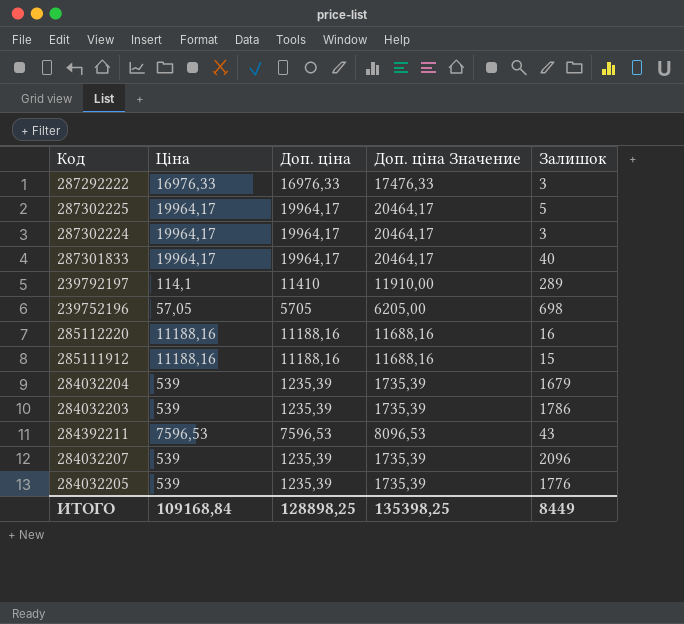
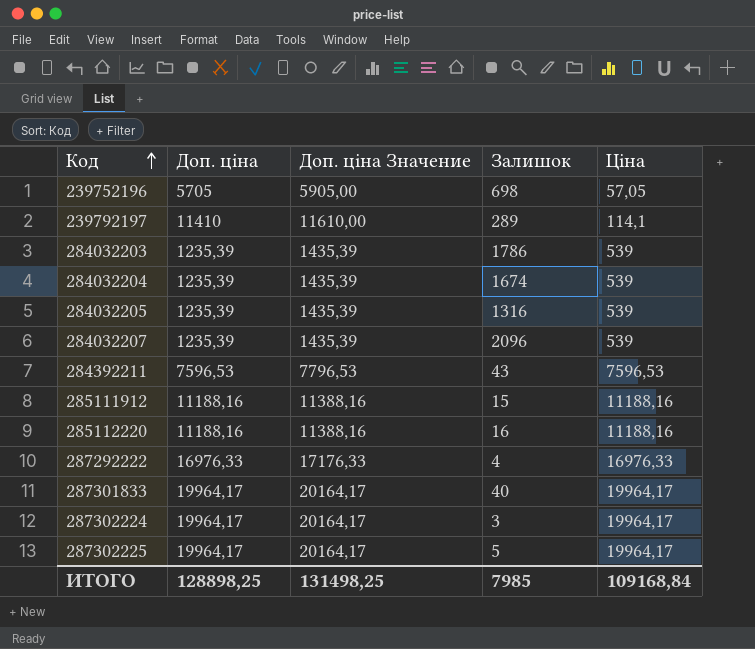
row order: none -> Код ascending
column Доп. ціна Значение | formula: [Доп. ціна] + 500 -> [Доп. ціна] + 200
column Ціна | position: 2 -> 5
284032204 | Залишок: 1679 -> 1674
284032205 | Залишок: 1776 -> 1316
287292222 | Залишок: 3 -> 4
ИТОГО | Доп. ціна Значение: 135398,25 -> 131498,25
ИТОГО | Залишок: 8449 -> 7985

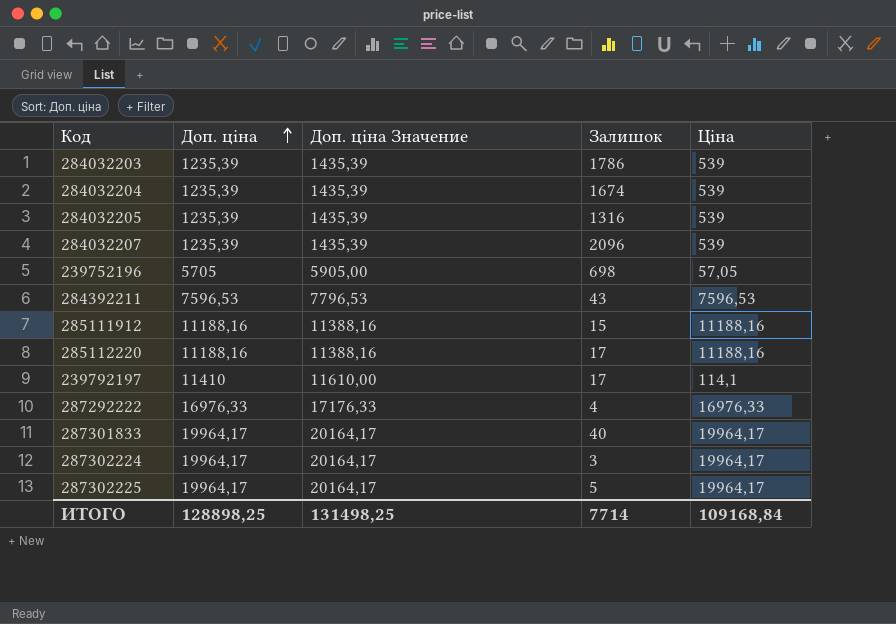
row order: Код ascending -> Доп. ціна ascending
285112220 | Залишок: 16 -> 17
239792197 | Залишок: 289 -> 17
ИТОГО | Залишок: 7985 -> 7714

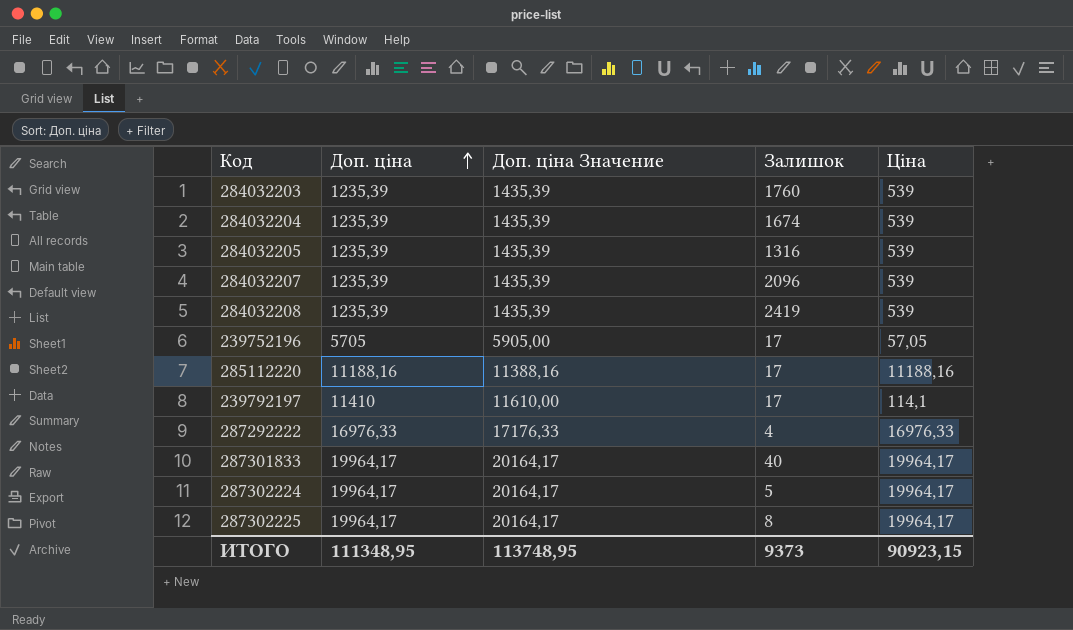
row 284392211: 7596,53 | 7796,53 | 43 | 7596,53 -> none
row 285111912: 11188,16 | 11388,16 | 15 | 11188,16 -> none
284032203 | Залишок: 1786 -> 1760
row 284032208: none -> 1235,39 | 1435,39 | 2419 | 539
239752196 | Залишок: 698 -> 17
287302224 | Залишок: 3 -> 5
287302225 | Залишок: 5 -> 8
ИТОГО | Доп. ціна: 128898,25 -> 111348,95
ИТОГО | Доп. ціна Значение: 131498,25 -> 113748,95
ИТОГО | Залишок: 7714 -> 9373
ИТОГО | Ціна: 109168,84 -> 90923,15

